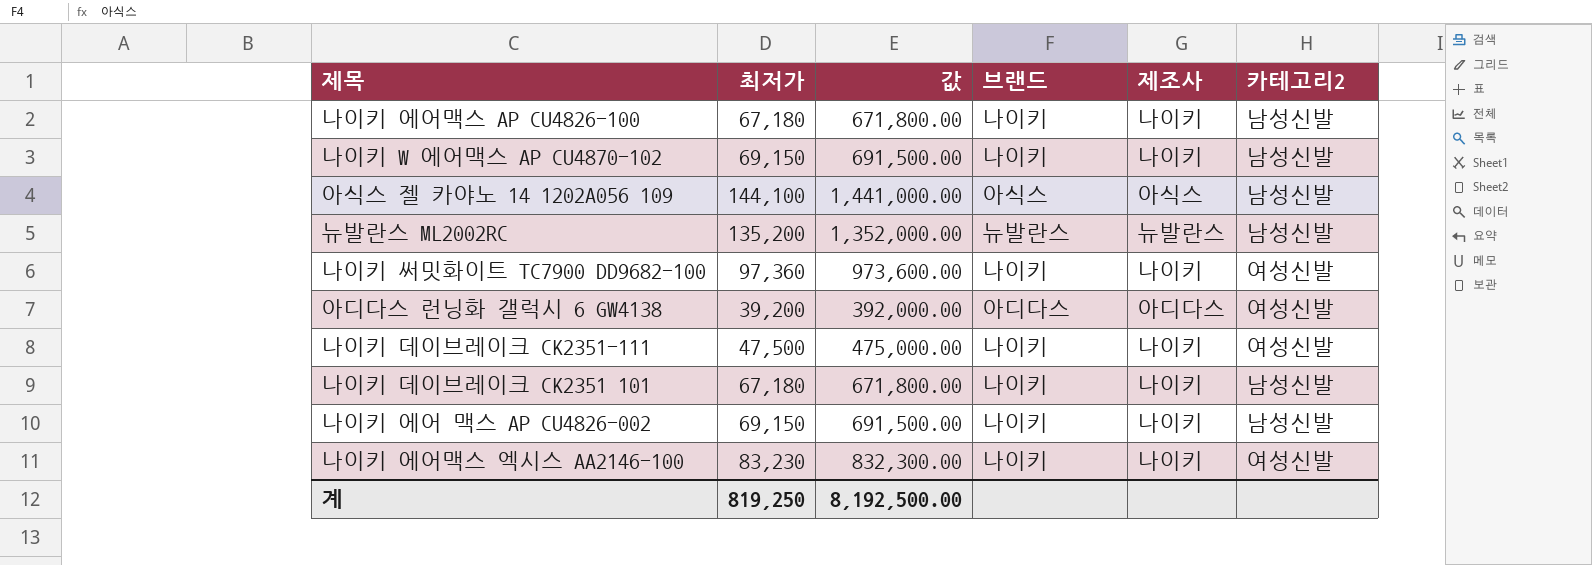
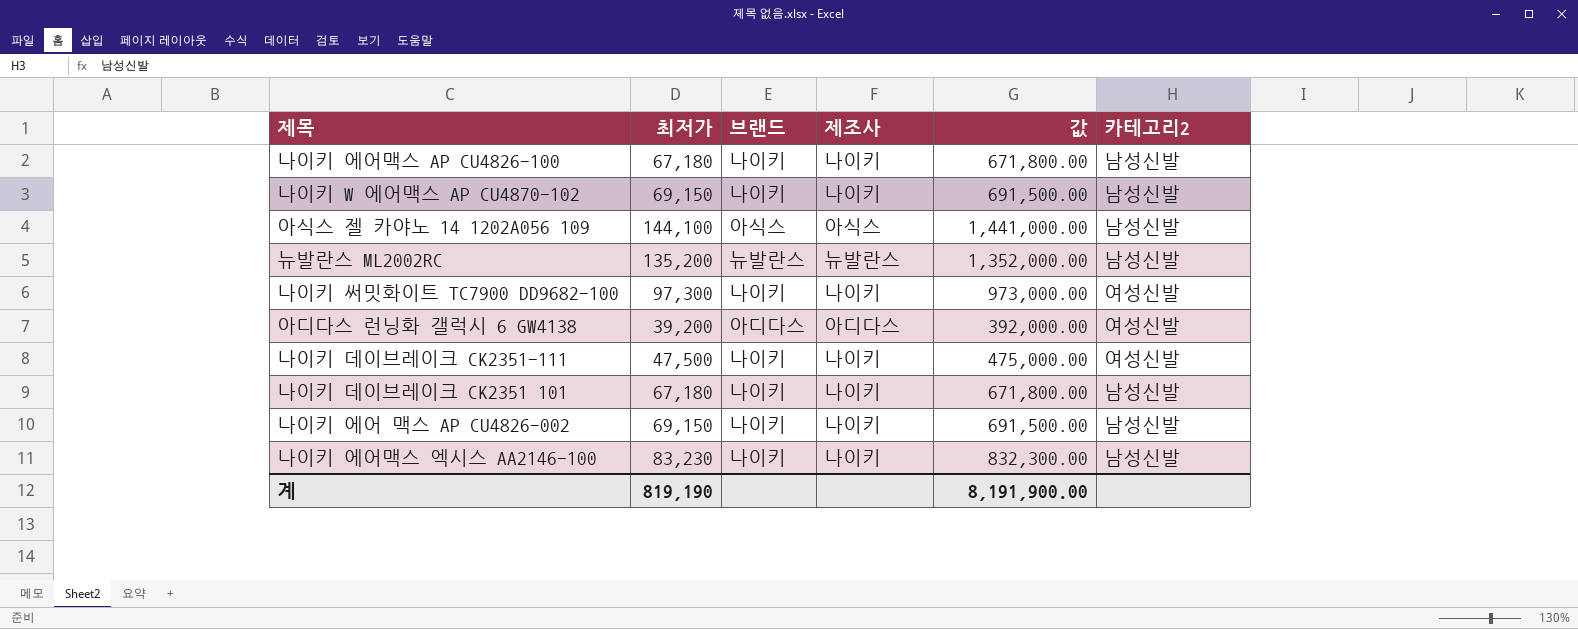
column 값 | position: 3 -> 5
나이키 써밋화이트 TC7900 DD9682-100 | 최저가: 97,360 -> 97,300
나이키 써밋화이트 TC7900 DD9682-100 | 값: 973,600.00 -> 973,000.00
나이키 에어맥스 엑시스 AA2146-100 | 카테고리2: 여성신발 -> 남성신발
계 | 최저가: 819,250 -> 819,190
계 | 값: 8,192,500.00 -> 8,191,900.00

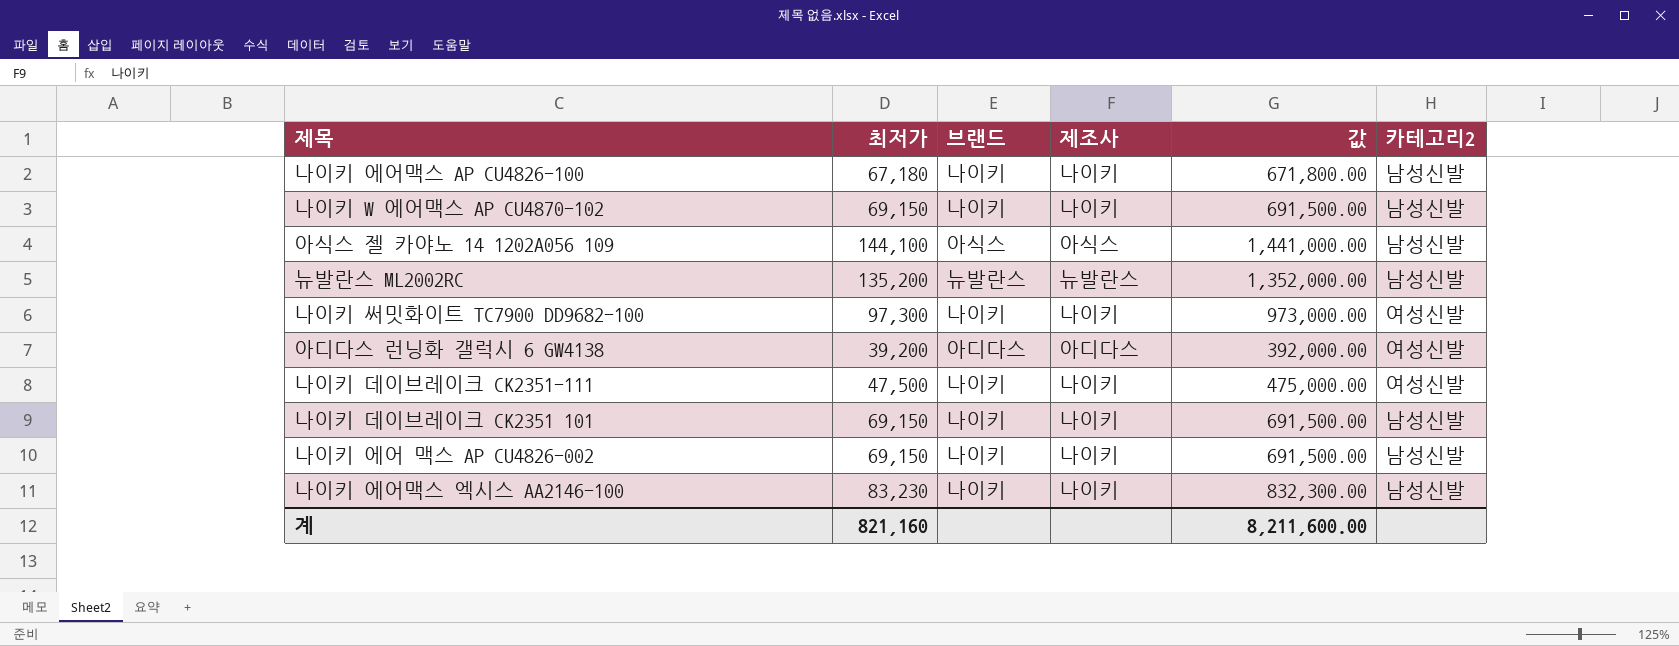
나이키 데이브레이크 CK2351 101 | 최저가: 67,180 -> 69,150
나이키 데이브레이크 CK2351 101 | 값: 671,800.00 -> 691,500.00
계 | 최저가: 819,190 -> 821,160
계 | 값: 8,191,900.00 -> 8,211,600.00

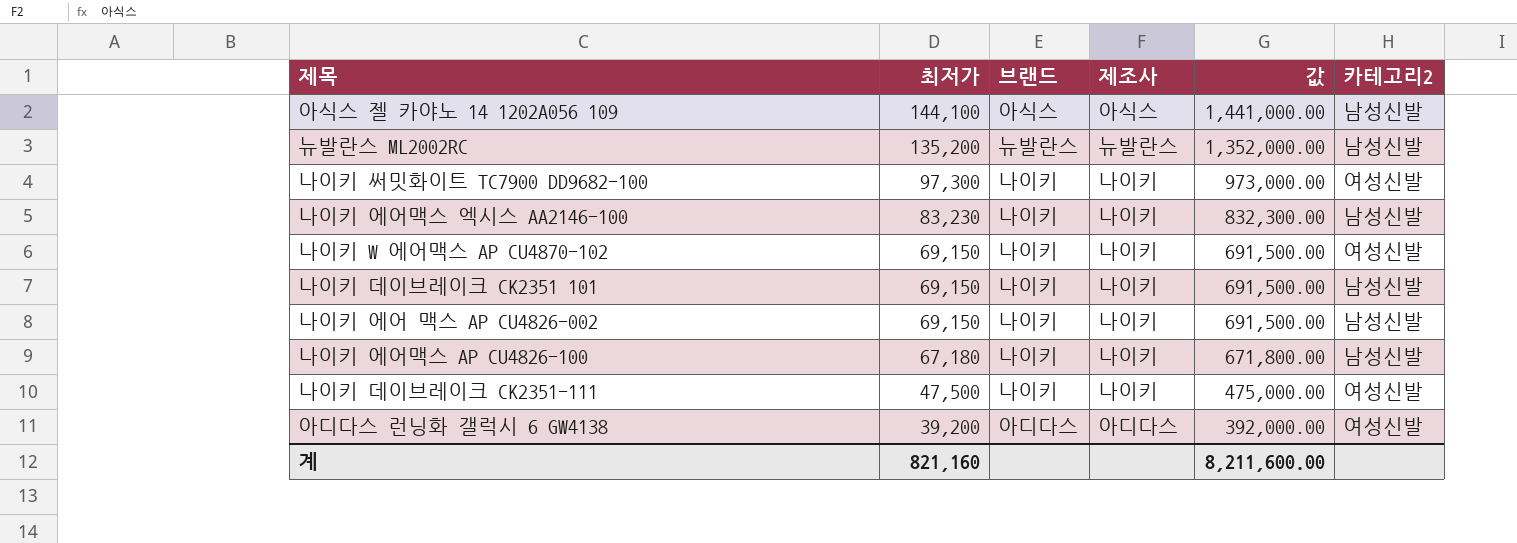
row order: none -> 최저가 descending
나이키 W 에어맥스 AP CU4870-102 | 카테고리2: 남성신발 -> 여성신발

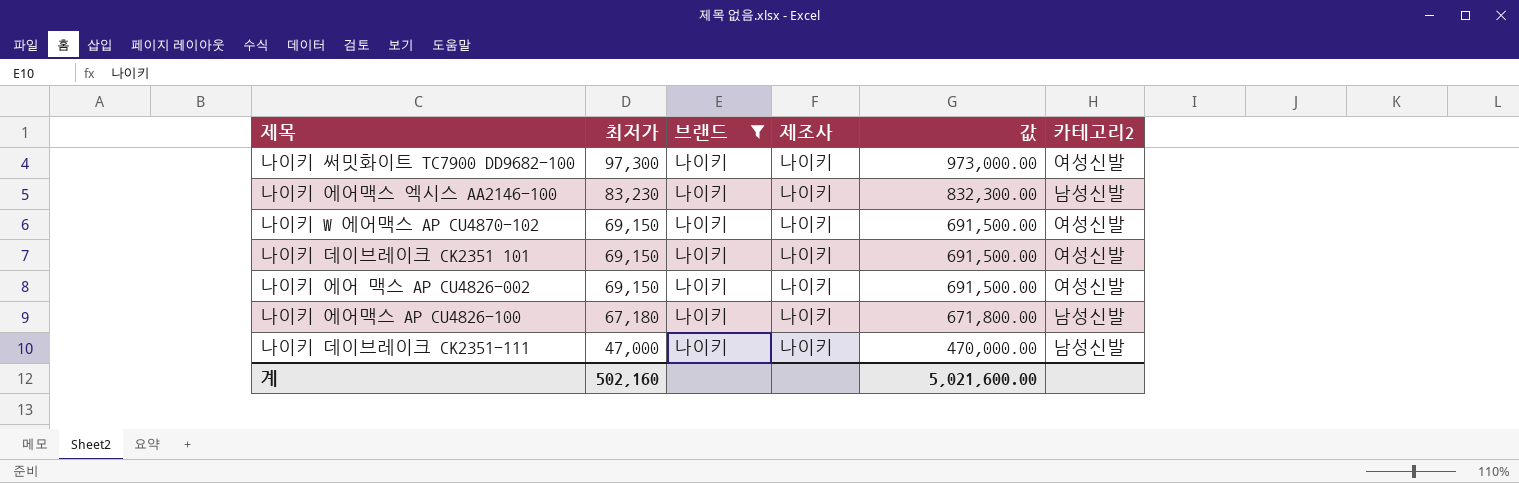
filter: none -> 브랜드 = 나이키
나이키 데이브레이크 CK2351 101 | 카테고리2: 남성신발 -> 여성신발
나이키 에어 맥스 AP CU4826-002 | 카테고리2: 남성신발 -> 여성신발
나이키 데이브레이크 CK2351-111 | 최저가: 47,500 -> 47,000
나이키 데이브레이크 CK2351-111 | 값: 475,000.00 -> 470,000.00
나이키 데이브레이크 CK2351-111 | 카테고리2: 여성신발 -> 남성신발
계 | 최저가: 821,160 -> 502,160
계 | 값: 8,211,600.00 -> 5,021,600.00

